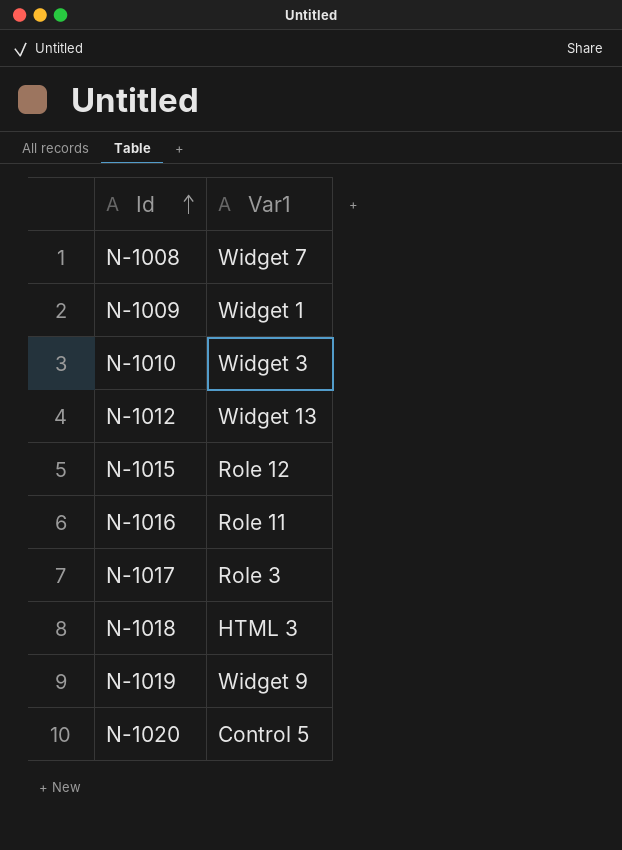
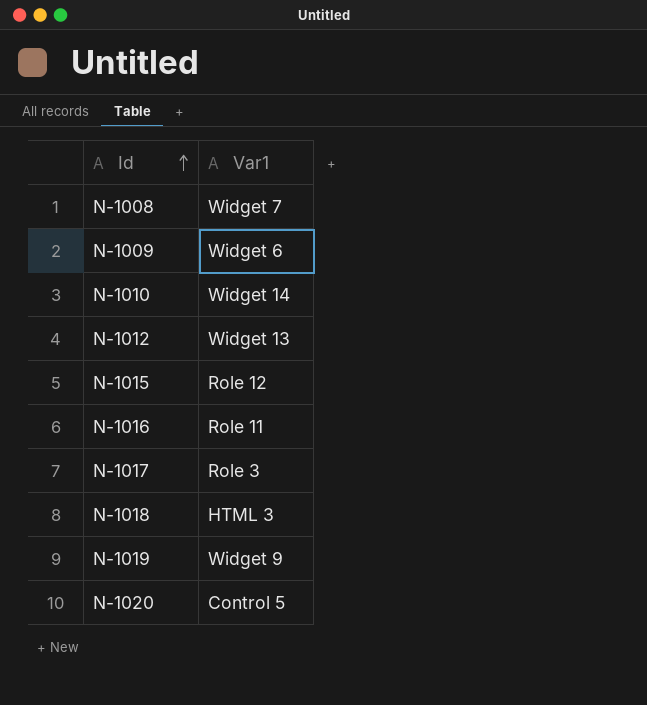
N-1009 | Var1: Widget 1 -> Widget 6
N-1010 | Var1: Widget 3 -> Widget 14

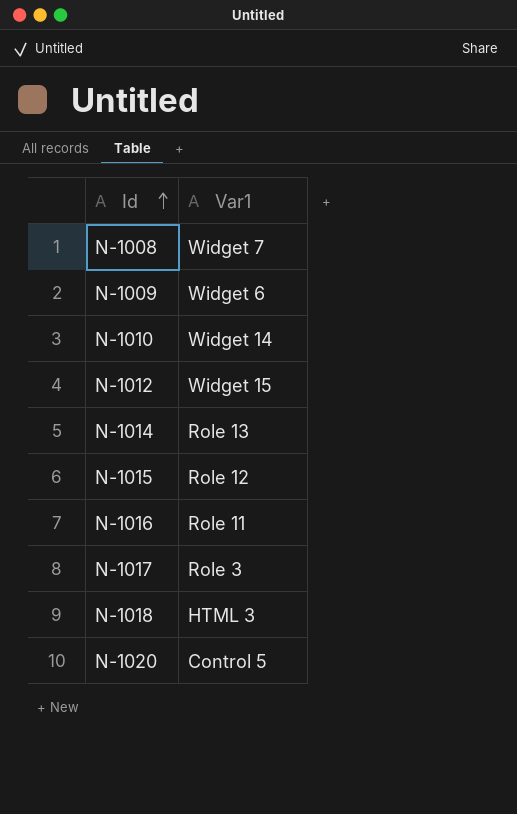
row N-1019: Widget 9 -> none
N-1012 | Var1: Widget 13 -> Widget 15
row N-1014: none -> Role 13

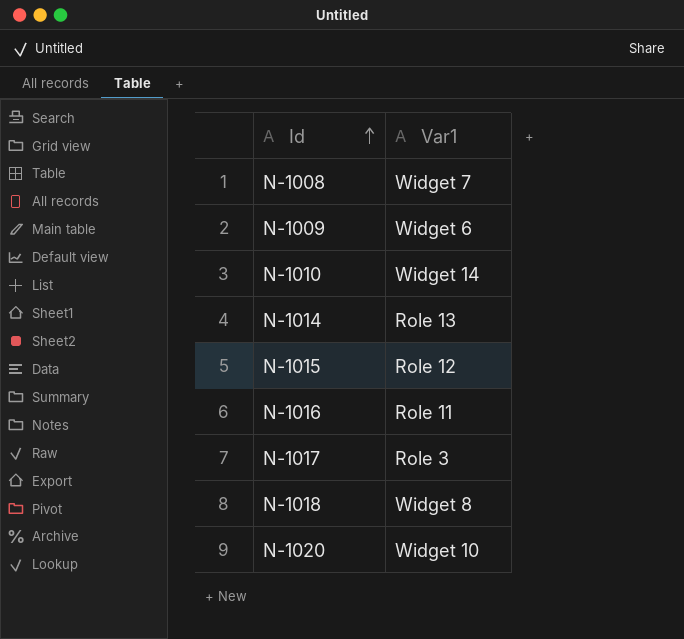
row N-1012: Widget 15 -> none
N-1018 | Var1: HTML 3 -> Widget 8
N-1020 | Var1: Control 5 -> Widget 10

